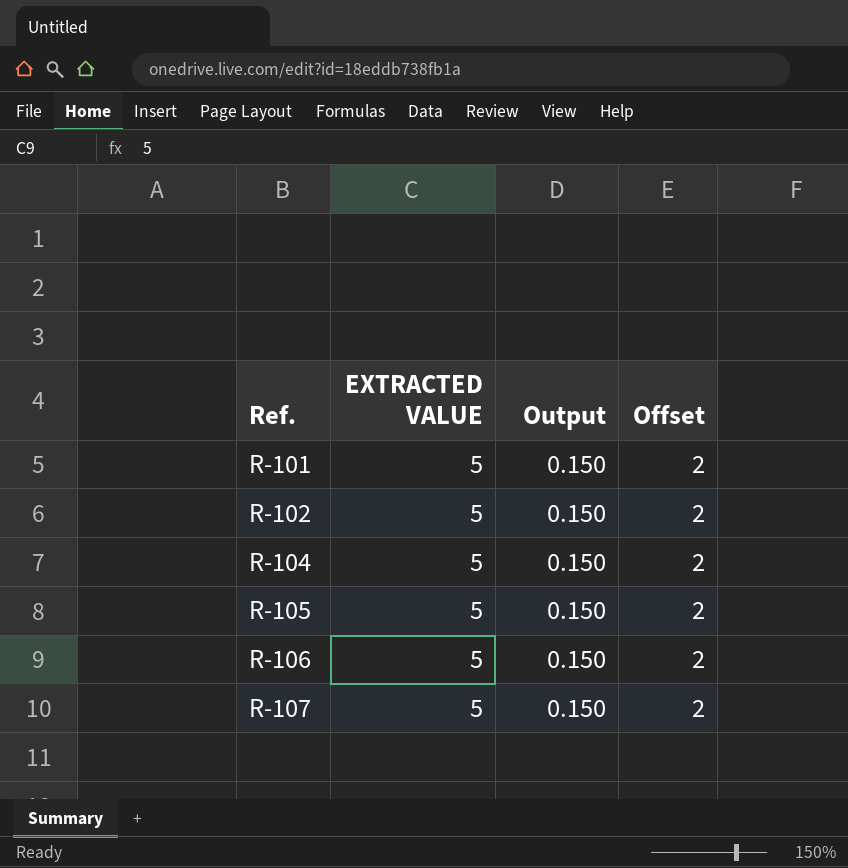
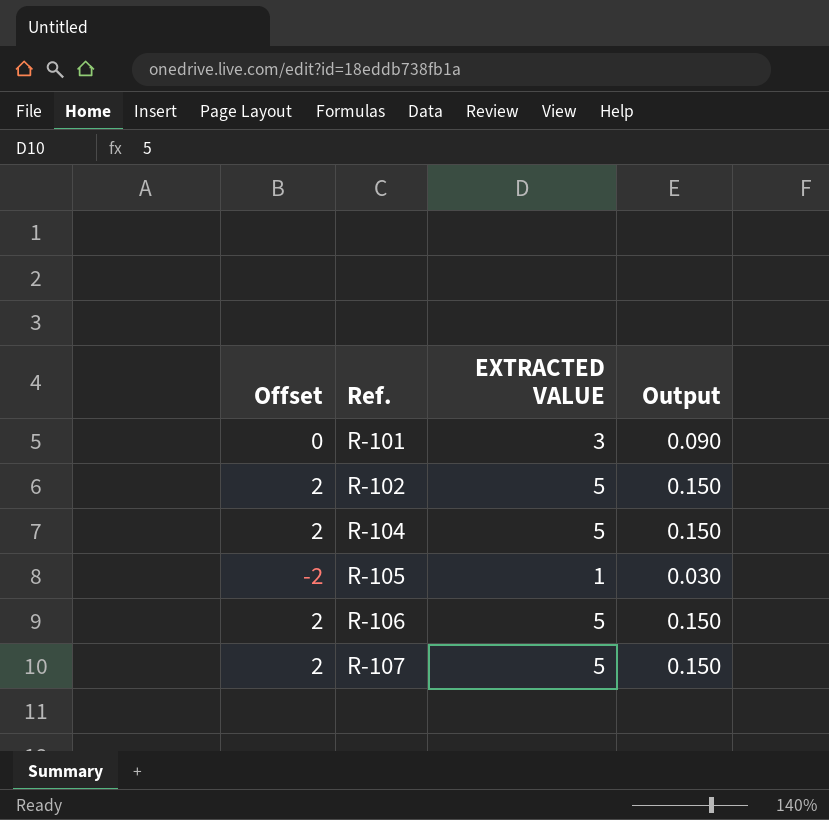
column Offset | position: 4 -> 1
R-101 | Offset: 2 -> 0
R-101 | EXTRACTED VALUE: 5 -> 3
R-101 | Output: 0.150 -> 0.090
R-105 | Offset: 2 -> -2
R-105 | EXTRACTED VALUE: 5 -> 1
R-105 | Output: 0.150 -> 0.030

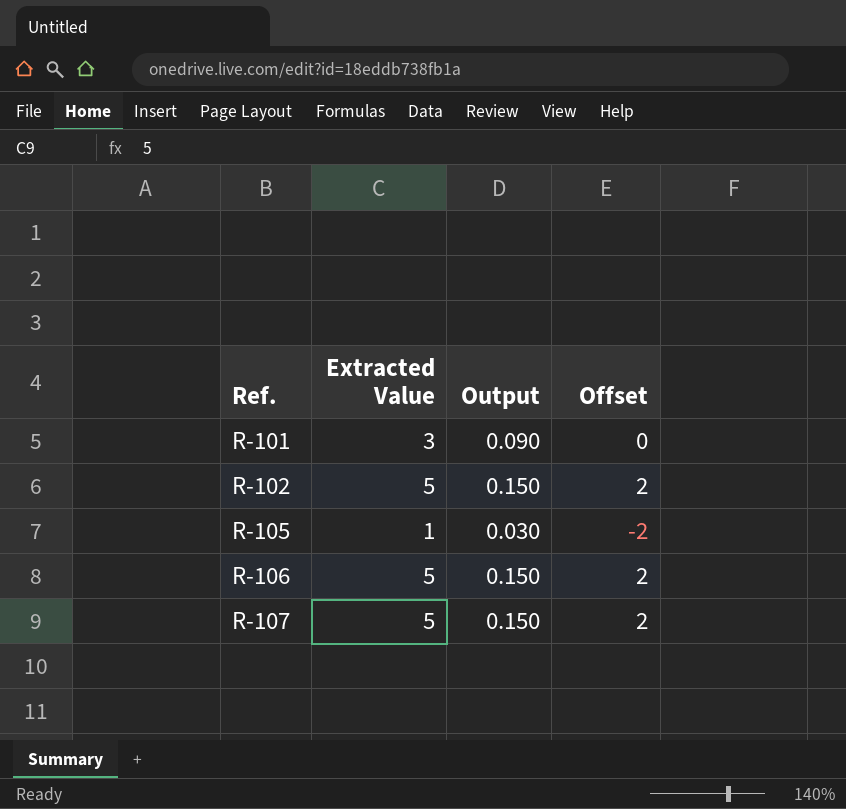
column name: EXTRACTED VALUE -> Extracted Value
column Offset | position: 1 -> 4
row R-104: 2 | 5 | 0.150 -> none

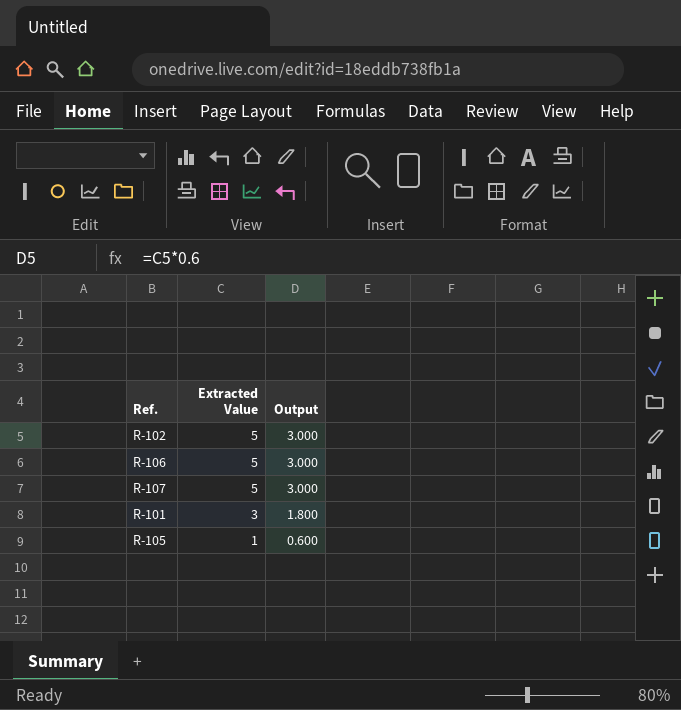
row order: Ref. ascending -> Extracted Value descending
column Offset | formula: [Extracted Value] - 3 -> none
column Output | formula: [Extracted Value] * 0.03 -> [Extracted Value] * 0.6

